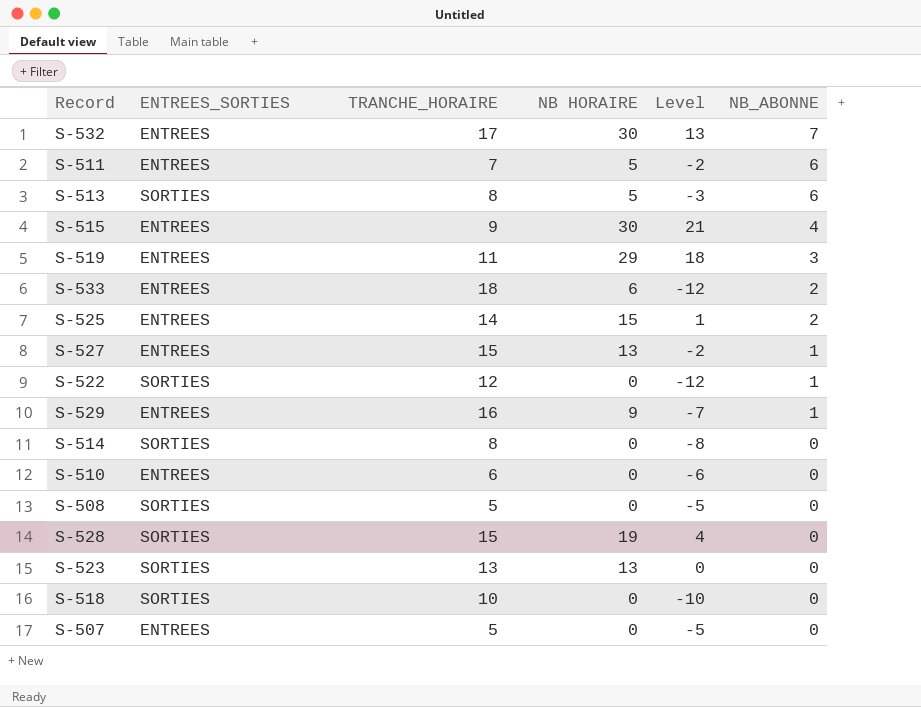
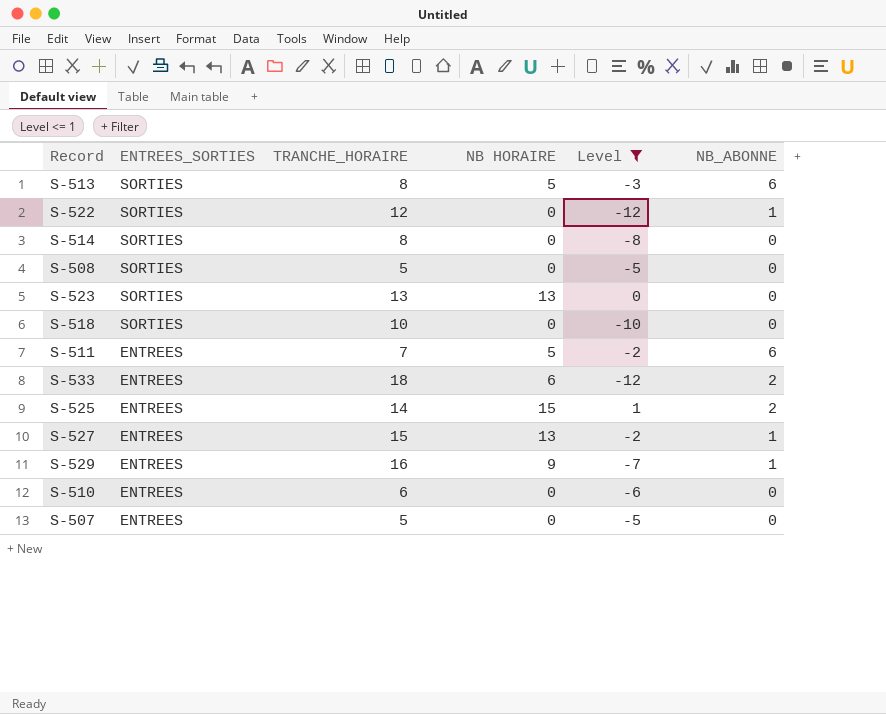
filter: none -> Level <= 1
row order: NB_ABONNE descending -> ENTREES_SORTIES descending

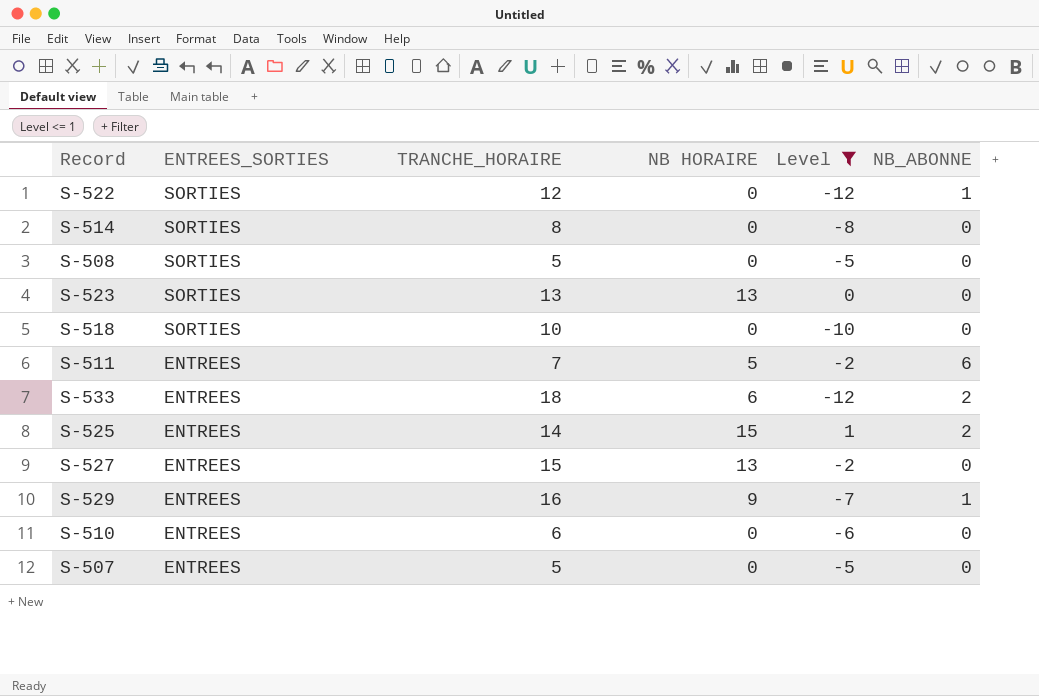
row S-513: SORTIES | 8 | 5 | -3 | 6 -> none
S-527 | NB_ABONNE: 1 -> 0

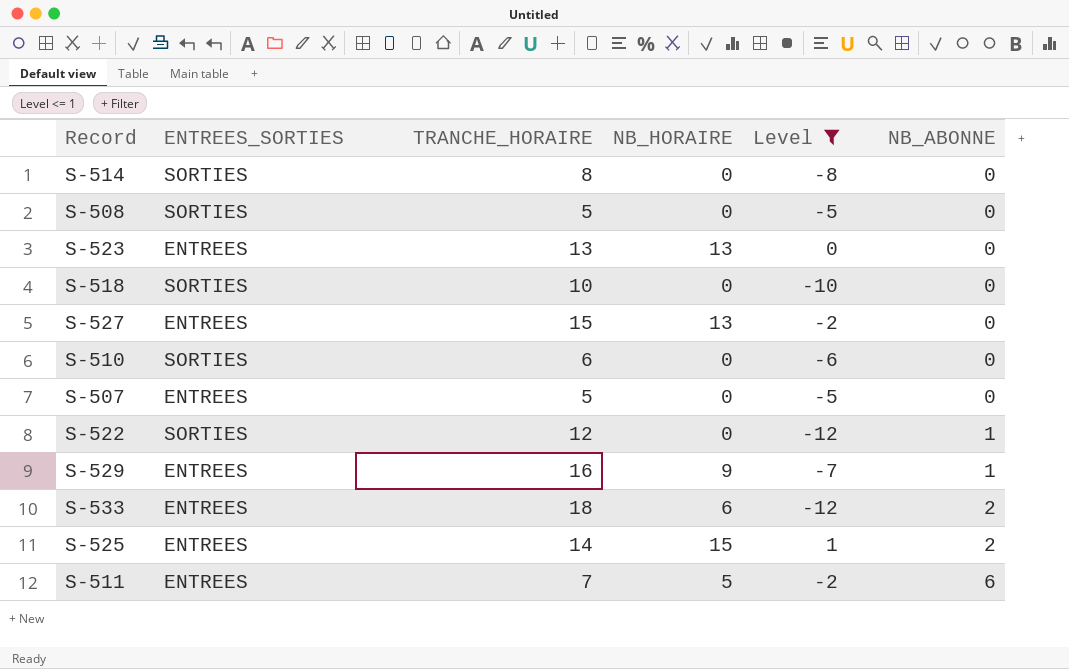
row order: ENTREES_SORTIES descending -> NB_ABONNE ascending
column name: NB HORAIRE -> NB_HORAIRE
S-523 | ENTREES_SORTIES: SORTIES -> ENTREES
S-510 | ENTREES_SORTIES: ENTREES -> SORTIES

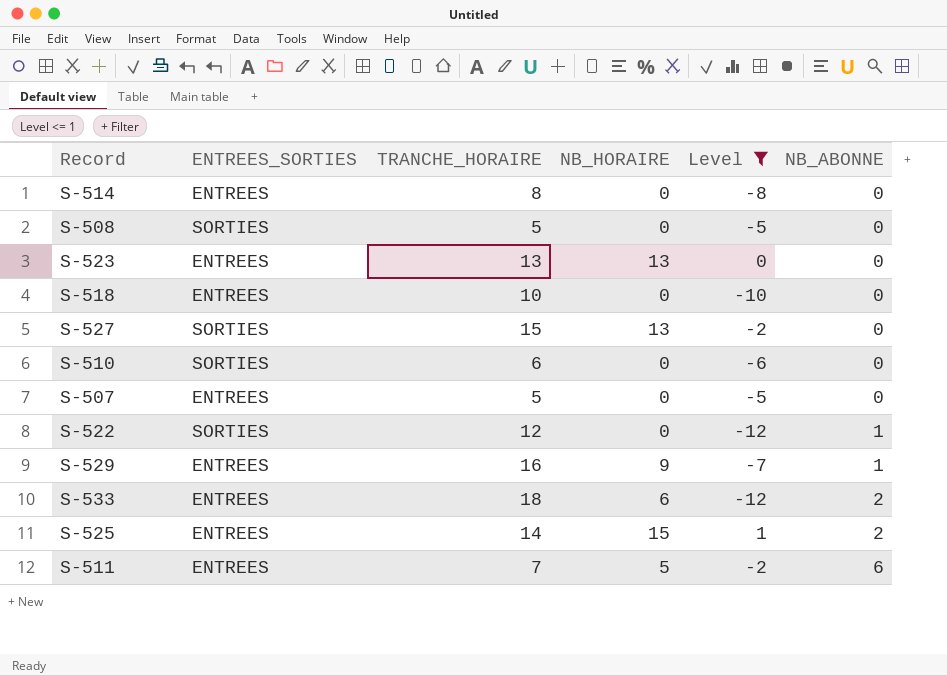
S-514 | ENTREES_SORTIES: SORTIES -> ENTREES
S-518 | ENTREES_SORTIES: SORTIES -> ENTREES
S-527 | ENTREES_SORTIES: ENTREES -> SORTIES

